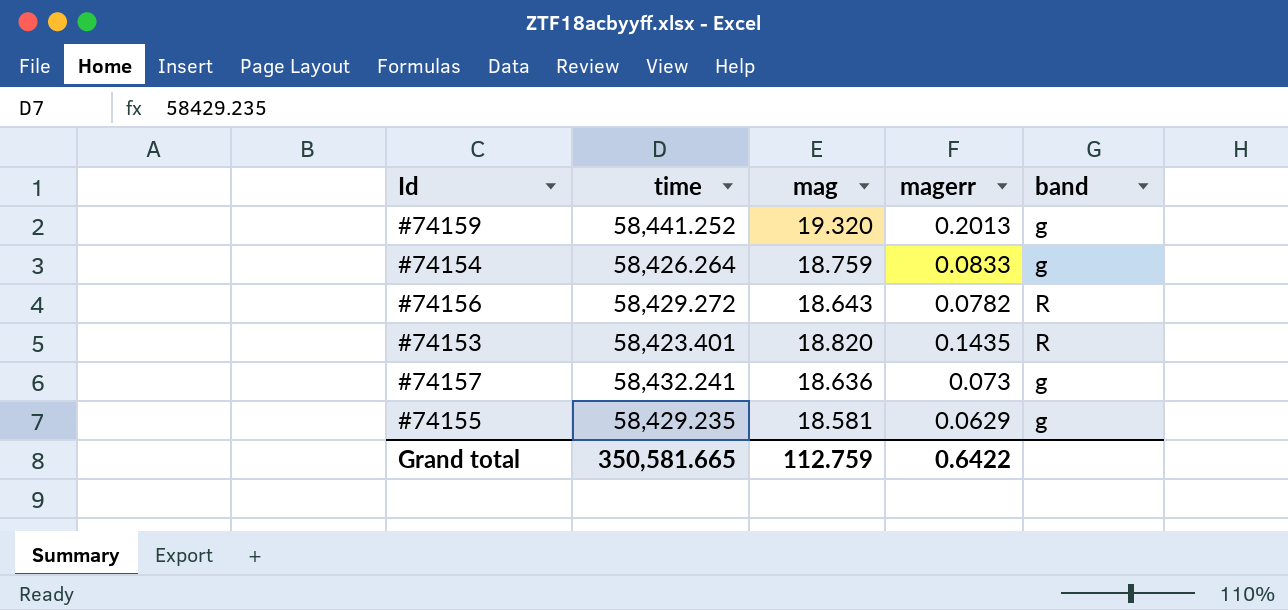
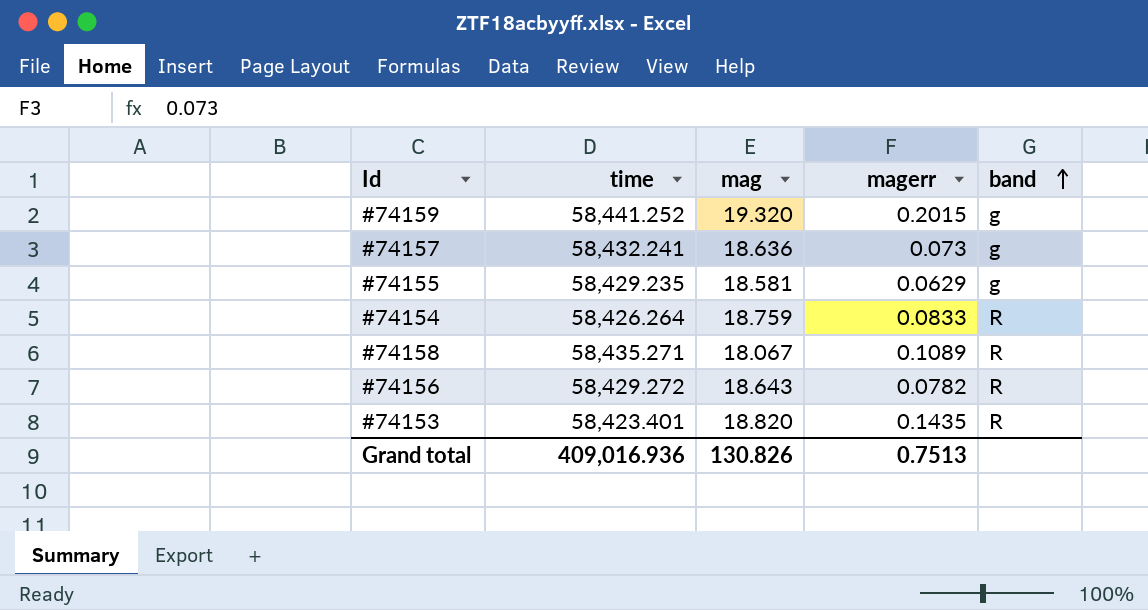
row order: none -> band ascending
#74159 | magerr: 0.2013 -> 0.2015
#74154 | band: g -> R
row #74158: none -> 58,435.271 | 18.067 | 0.1089 | R
Grand total | time: 350,581.665 -> 409,016.936
Grand total | mag: 112.759 -> 130.826
Grand total | magerr: 0.6422 -> 0.7513

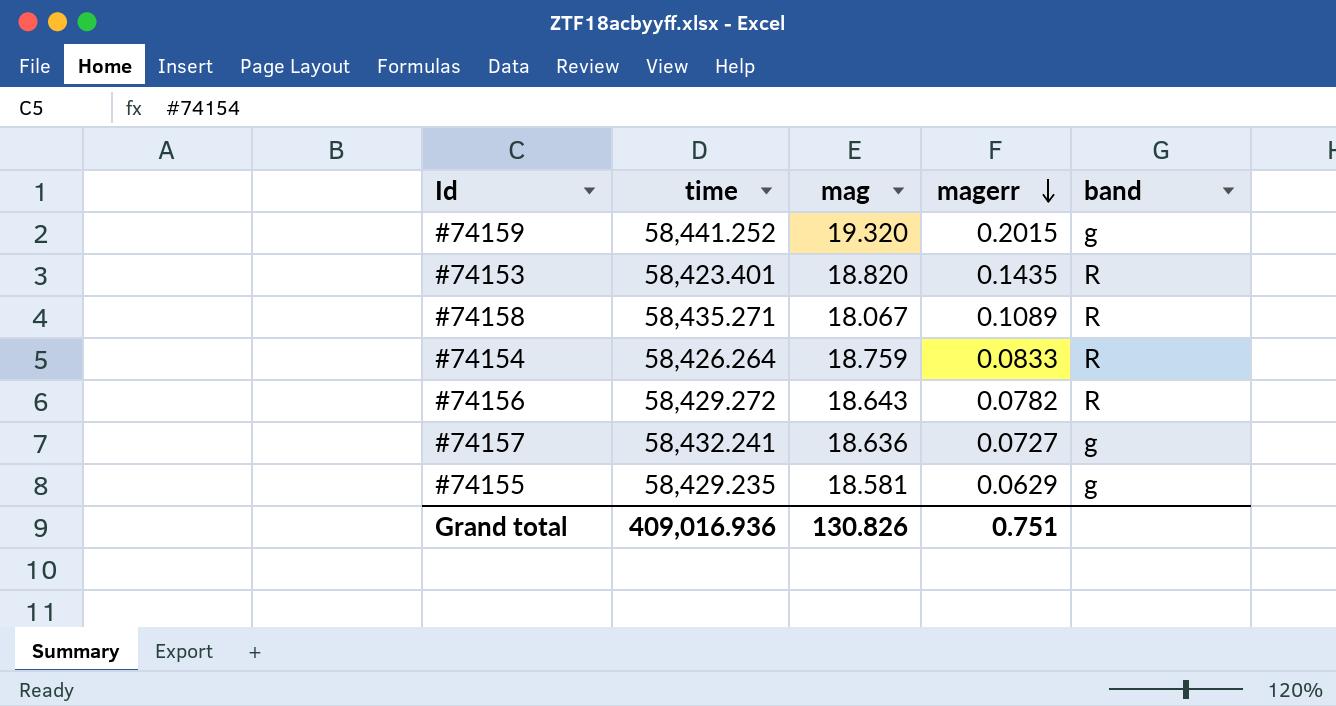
row order: band ascending -> magerr descending
#74157 | magerr: 0.073 -> 0.0727
Grand total | magerr: 0.7513 -> 0.751

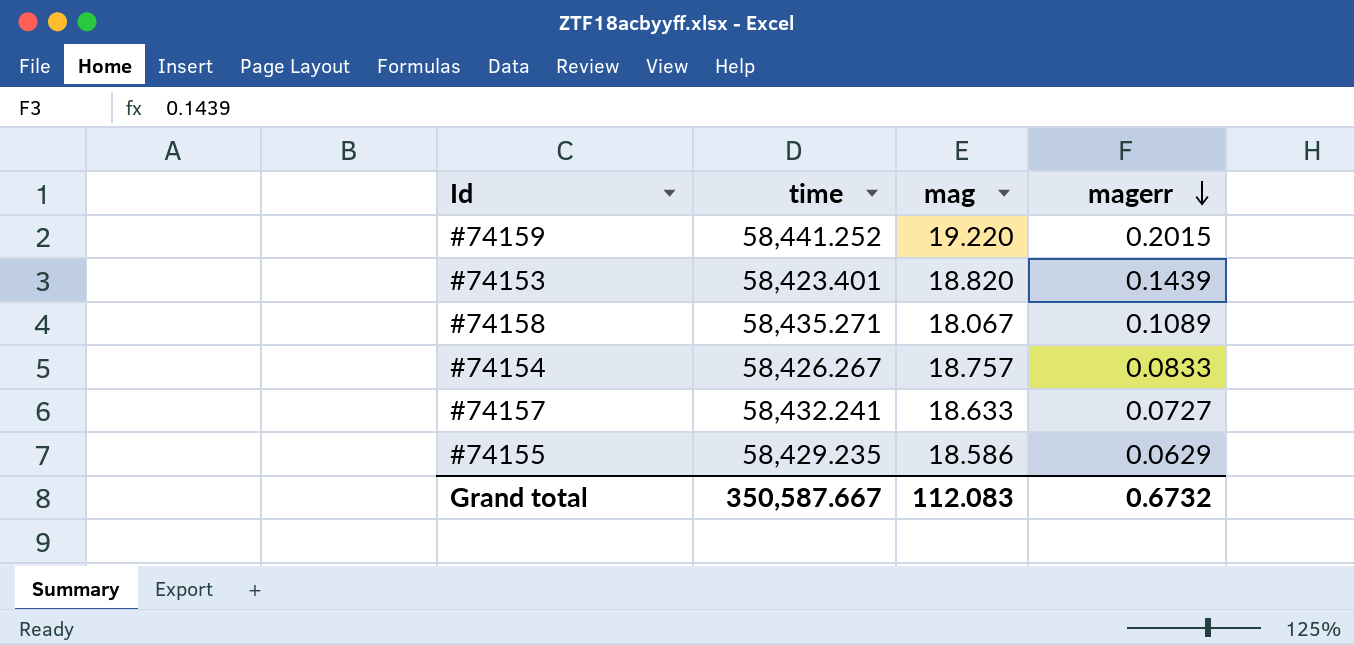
column band | position: 5 -> none
row #74156: 58,429.272 | 18.643 | 0.0782 | R -> none
#74159 | mag: 19.320 -> 19.220
#74153 | magerr: 0.1435 -> 0.1439
#74154 | time: 58,426.264 -> 58,426.267
#74154 | mag: 18.759 -> 18.757
#74157 | mag: 18.636 -> 18.633
#74155 | mag: 18.581 -> 18.586
Grand total | time: 409,016.936 -> 350,587.667
Grand total | mag: 130.826 -> 112.083
Grand total | magerr: 0.751 -> 0.6732

